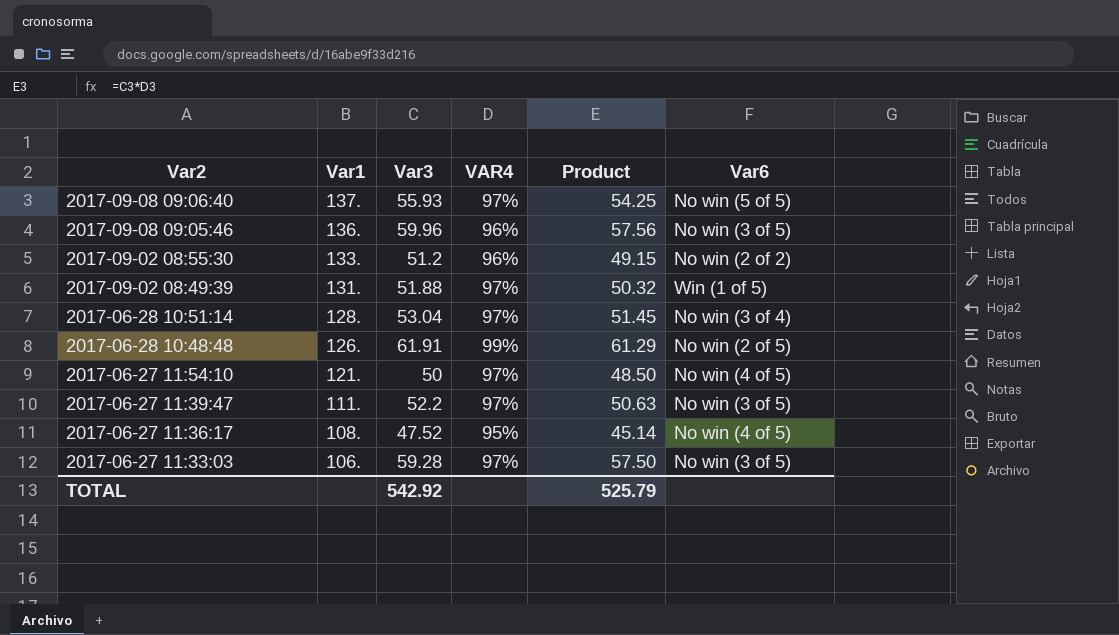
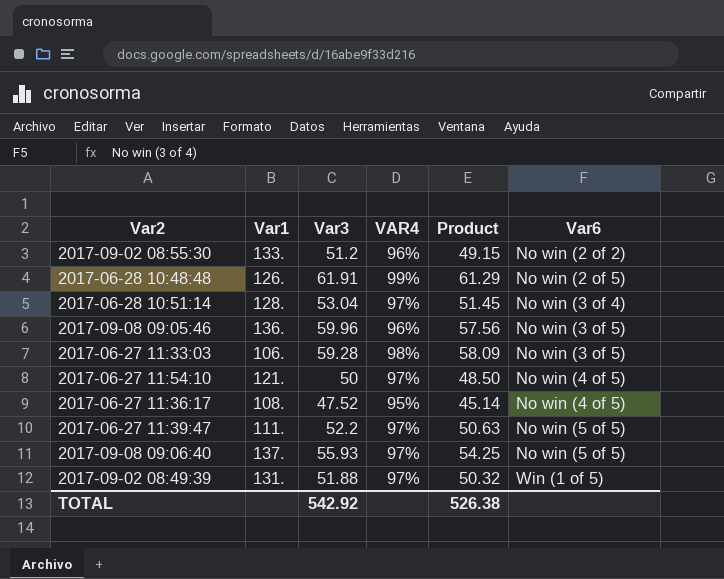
row order: Var2 descending -> Var6 ascending
2017-06-27 11:33:03 | VAR4: 97% -> 98%
2017-06-27 11:33:03 | Product: 57.50 -> 58.09
2017-06-27 11:39:47 | Var6: No win (3 of 5) -> No win (5 of 5)
TOTAL | Product: 525.79 -> 526.38

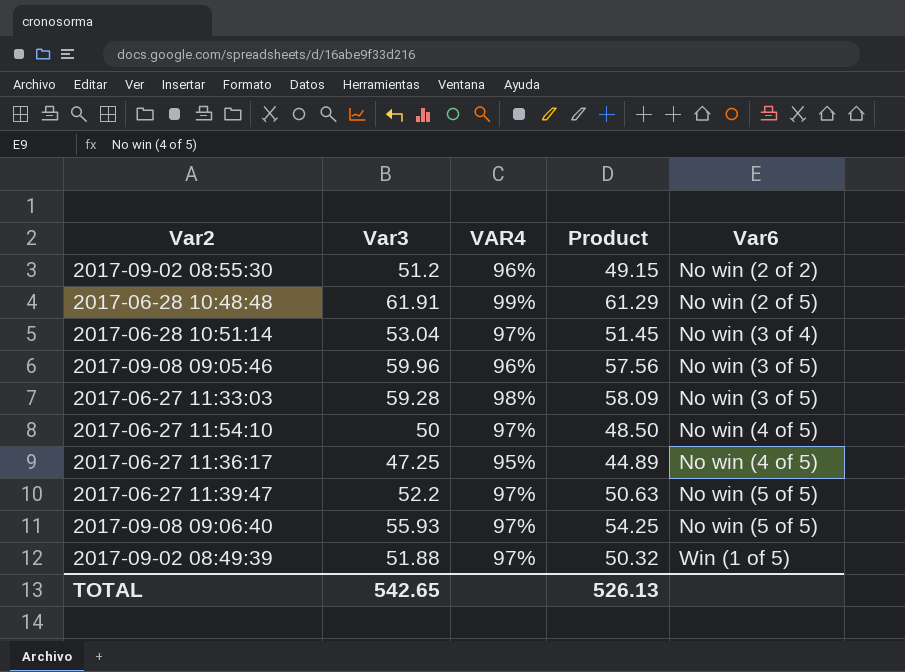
column Var1 | position: 2 -> none
2017-06-27 11:36:17 | Var3: 47.52 -> 47.25
2017-06-27 11:36:17 | Product: 45.14 -> 44.89
TOTAL | Var3: 542.92 -> 542.65
TOTAL | Product: 526.38 -> 526.13

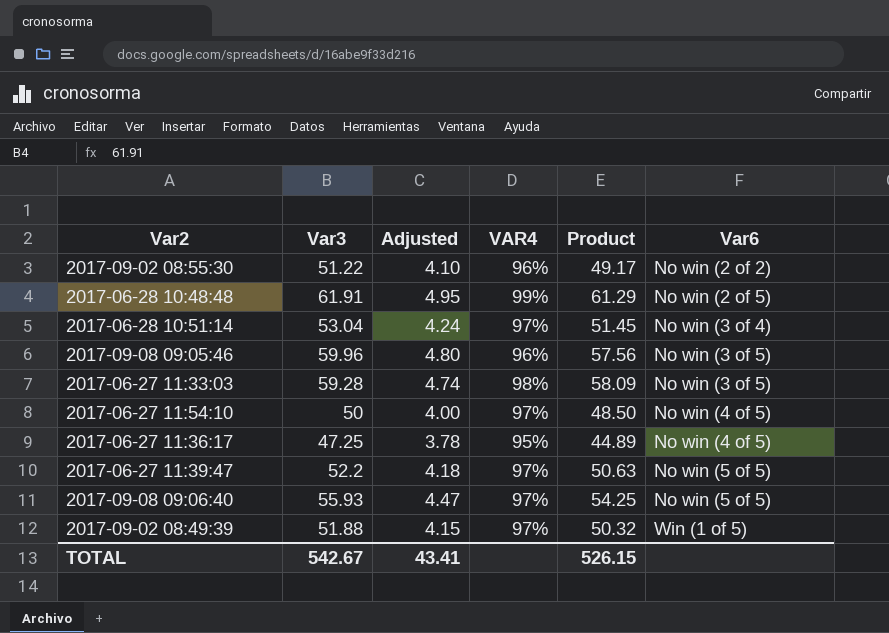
column Adjusted | formula: none -> [Var3] * 0.08
2017-09-02 08:55:30 | Var3: 51.2 -> 51.22
2017-09-02 08:55:30 | Product: 49.15 -> 49.17
TOTAL | Var3: 542.65 -> 542.67
TOTAL | Product: 526.13 -> 526.15

